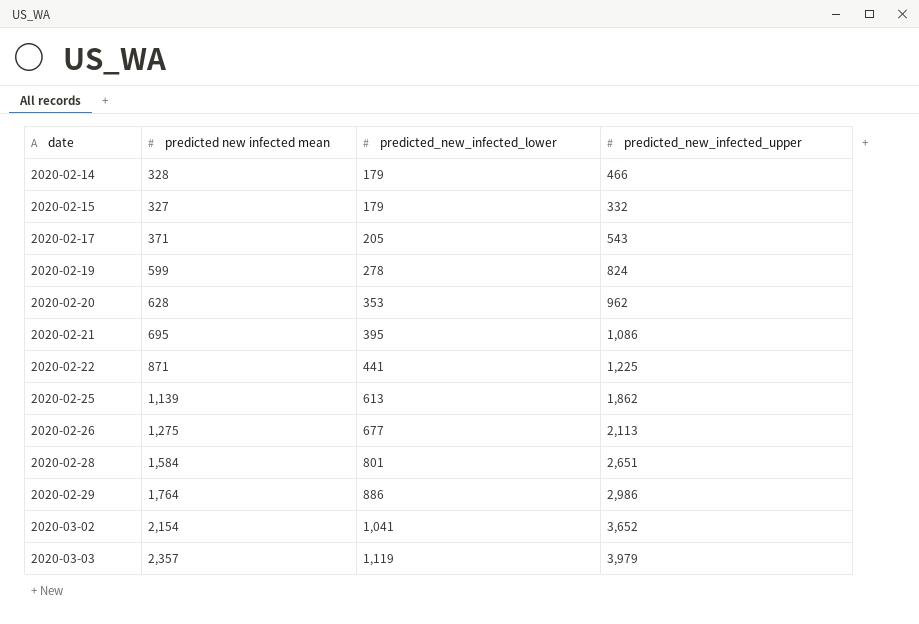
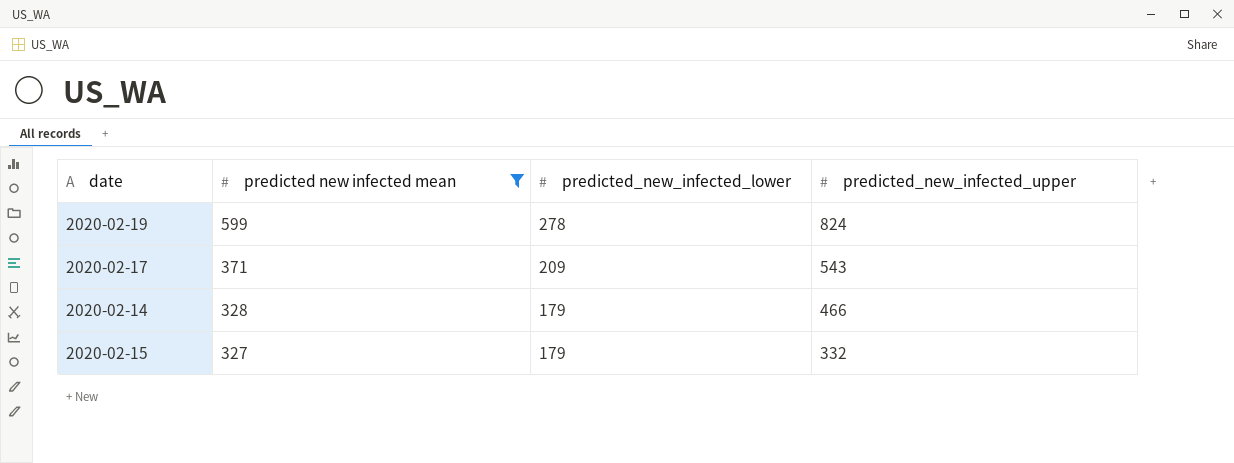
filter: none -> predicted new infected mean <= 599
row order: date ascending -> predicted new infected mean descending
2020-02-17 | predicted_new_infected_lower: 205 -> 209

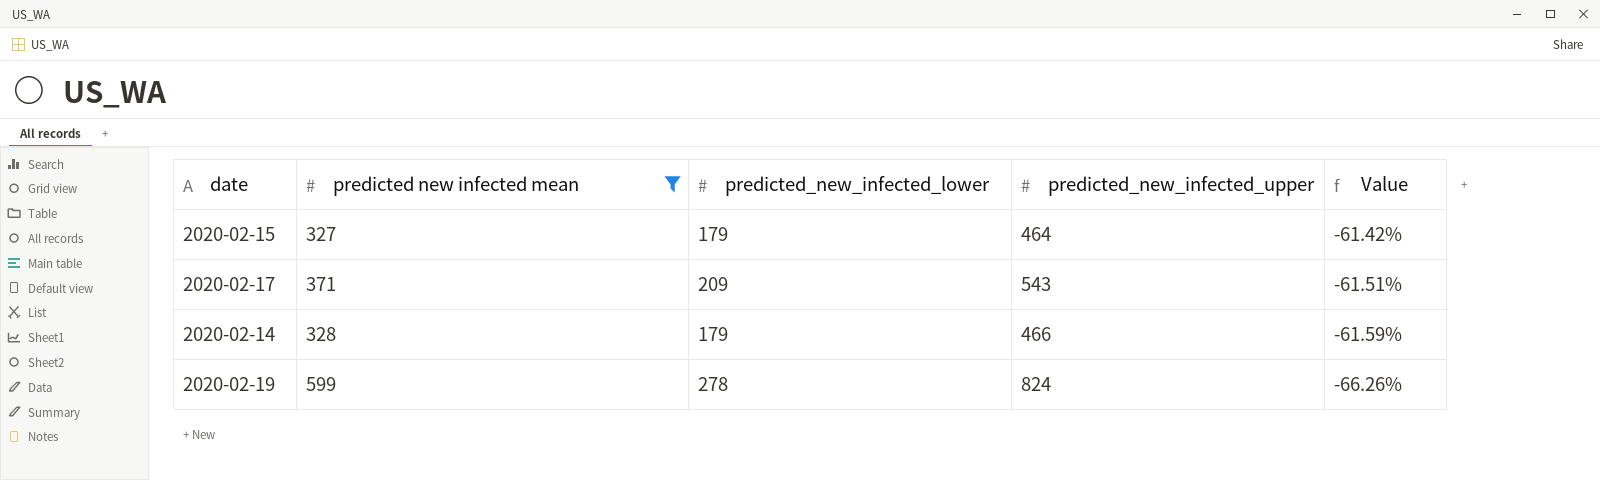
row order: predicted new infected mean descending -> Value descending
column Value | formula: none -> ([predicted_new_infected_lower] - [predicted_new_infected_upper]) / [predicted_new_infected_upper]
2020-02-15 | predicted_new_infected_upper: 332 -> 464

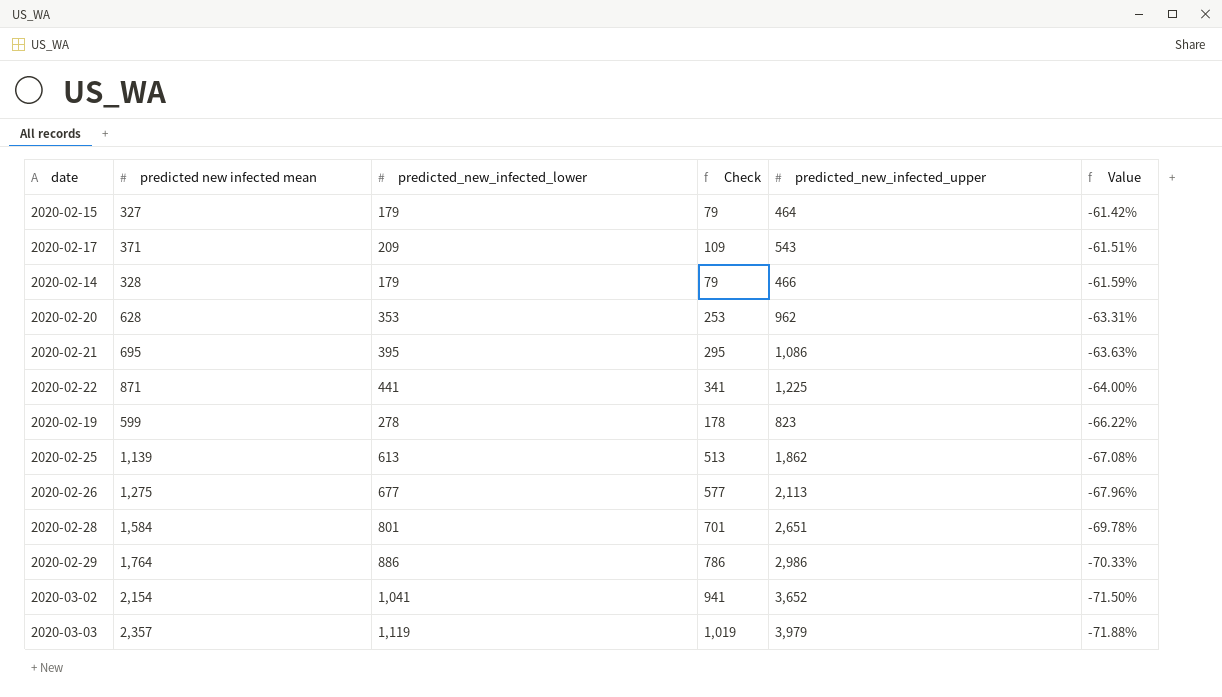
filter: predicted new infected mean <= 599 -> none
column Check | formula: none -> [predicted_new_infected_lower] - 100
2020-02-19 | predicted_new_infected_upper: 824 -> 823
2020-02-19 | Value: -66.26% -> -66.22%

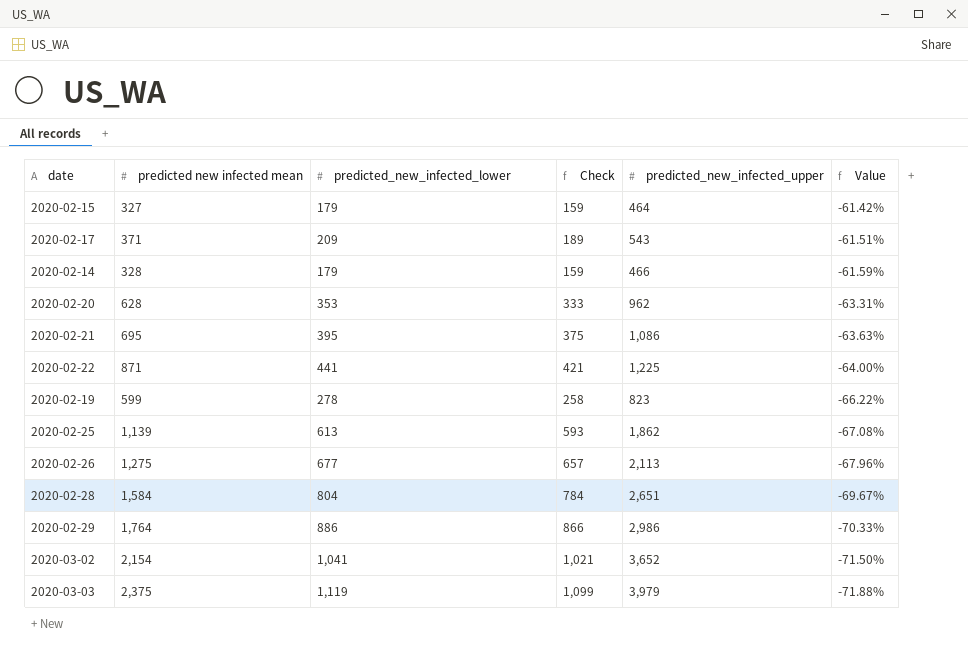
column Check | formula: [predicted_new_infected_lower] - 100 -> [predicted_new_infected_lower] - 20
2020-02-28 | predicted_new_infected_lower: 801 -> 804
2020-02-28 | Value: -69.78% -> -69.67%
2020-03-03 | predicted new infected mean: 2,357 -> 2,375

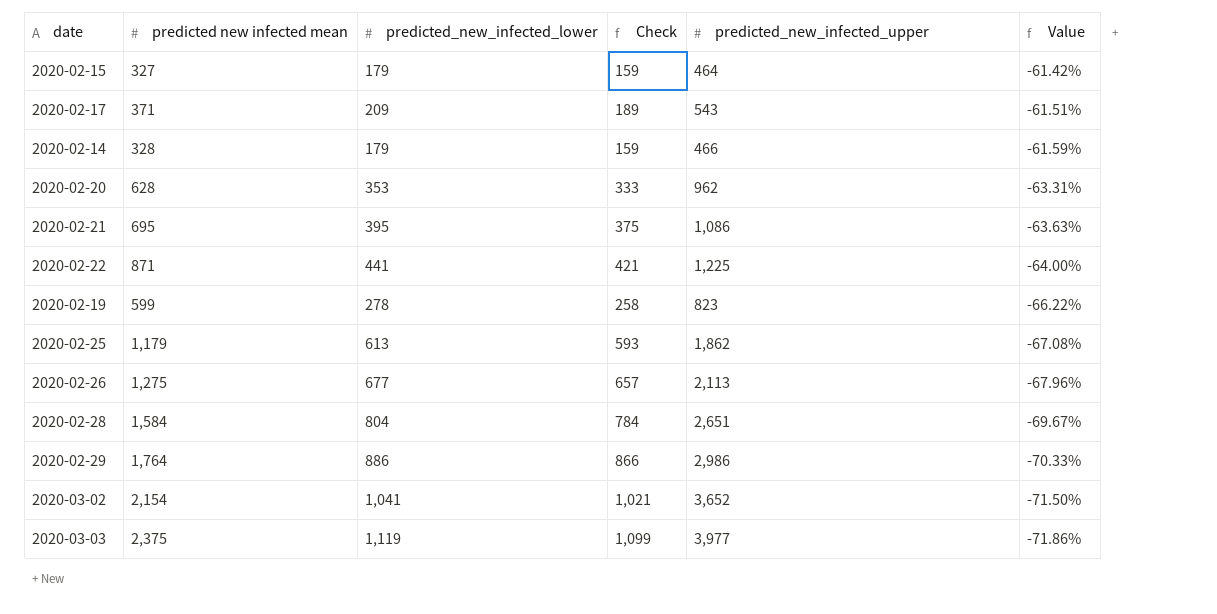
2020-02-25 | predicted new infected mean: 1,139 -> 1,179
2020-03-03 | predicted_new_infected_upper: 3,979 -> 3,977
2020-03-03 | Value: -71.88% -> -71.86%

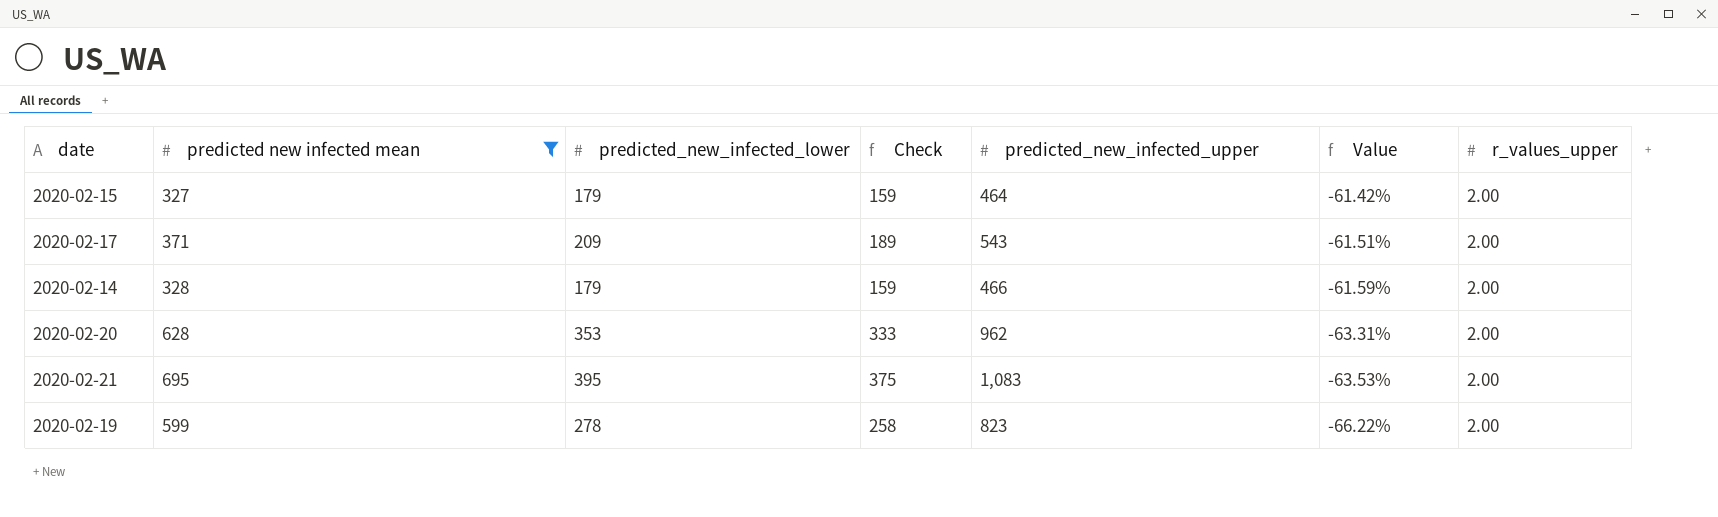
filter: none -> predicted new infected mean <= 695
column r_values_upper | position: none -> 7
2020-02-21 | predicted_new_infected_upper: 1,086 -> 1,083
2020-02-21 | Value: -63.63% -> -63.53%

